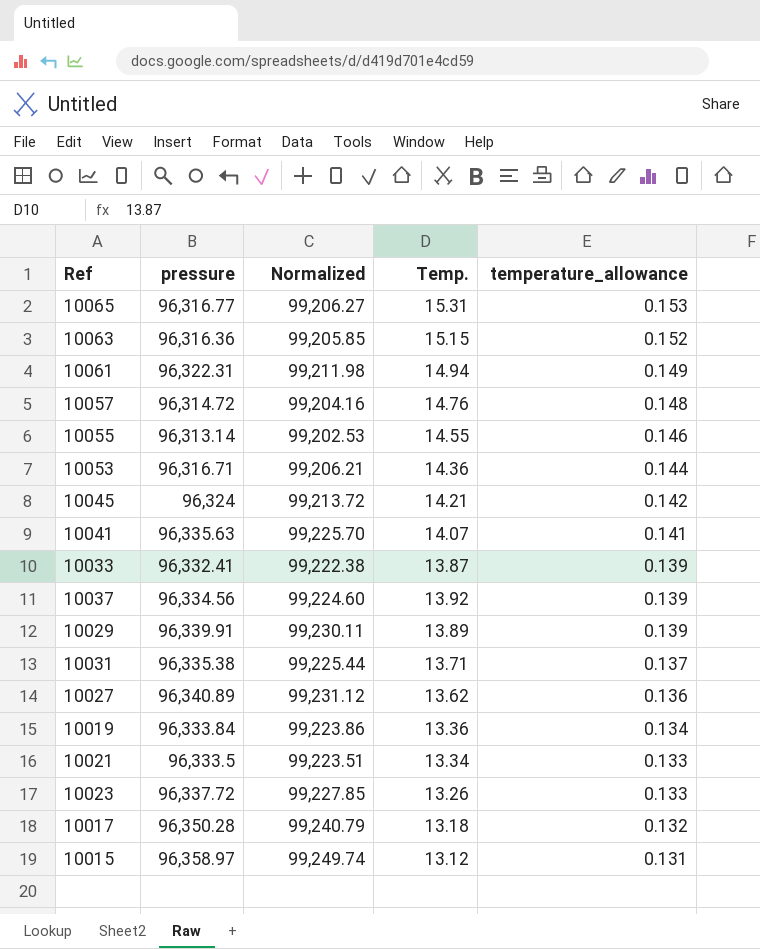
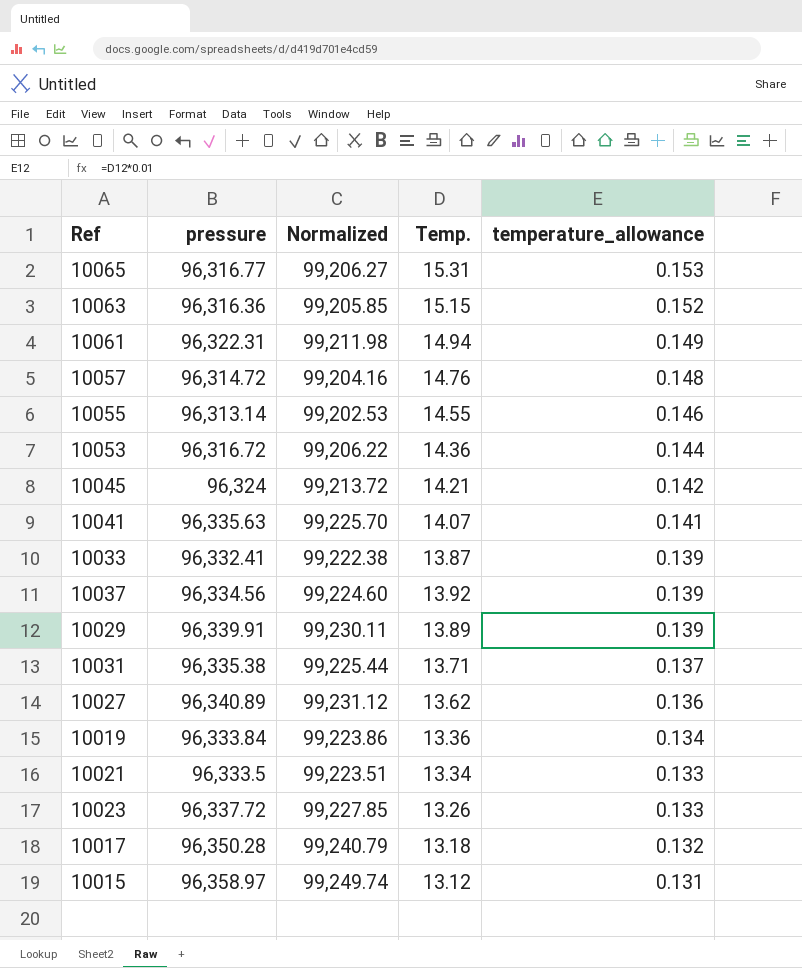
10053 | pressure: 96,316.71 -> 96,316.72
10053 | Normalized: 99,206.21 -> 99,206.22

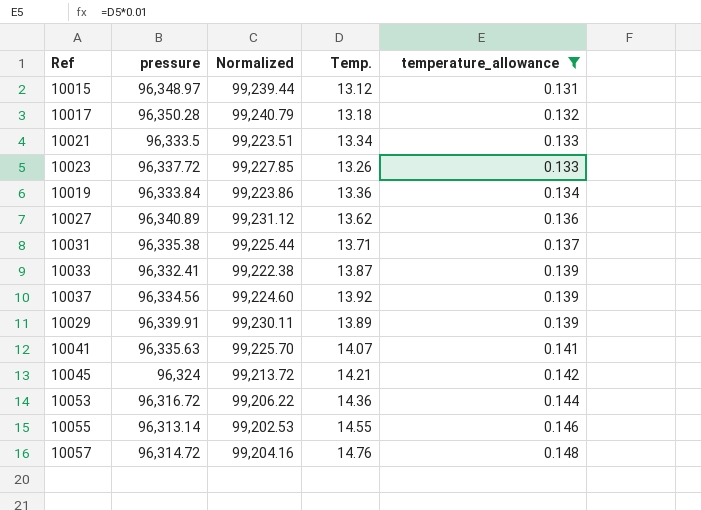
filter: none -> temperature_allowance <= 0.148
row order: temperature_allowance descending -> temperature_allowance ascending
10015 | pressure: 96,358.97 -> 96,348.97
10015 | Normalized: 99,249.74 -> 99,239.44

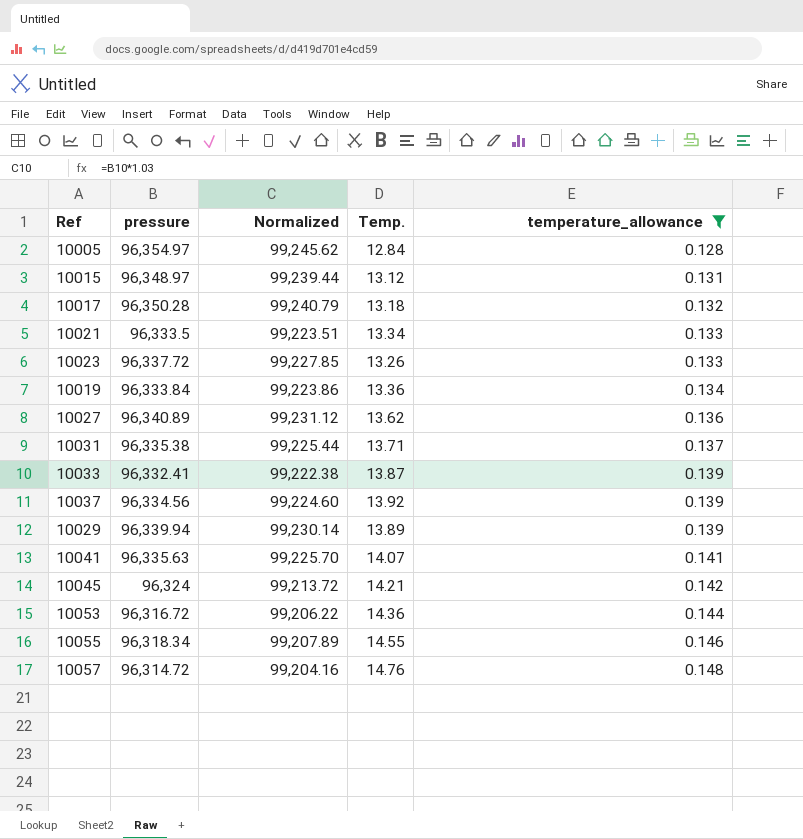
row 10005: none -> 96,354.97 | 99,245.62 | 12.84 | 0.128
10029 | pressure: 96,339.91 -> 96,339.94
10029 | Normalized: 99,230.11 -> 99,230.14
10055 | pressure: 96,313.14 -> 96,318.34
10055 | Normalized: 99,202.53 -> 99,207.89

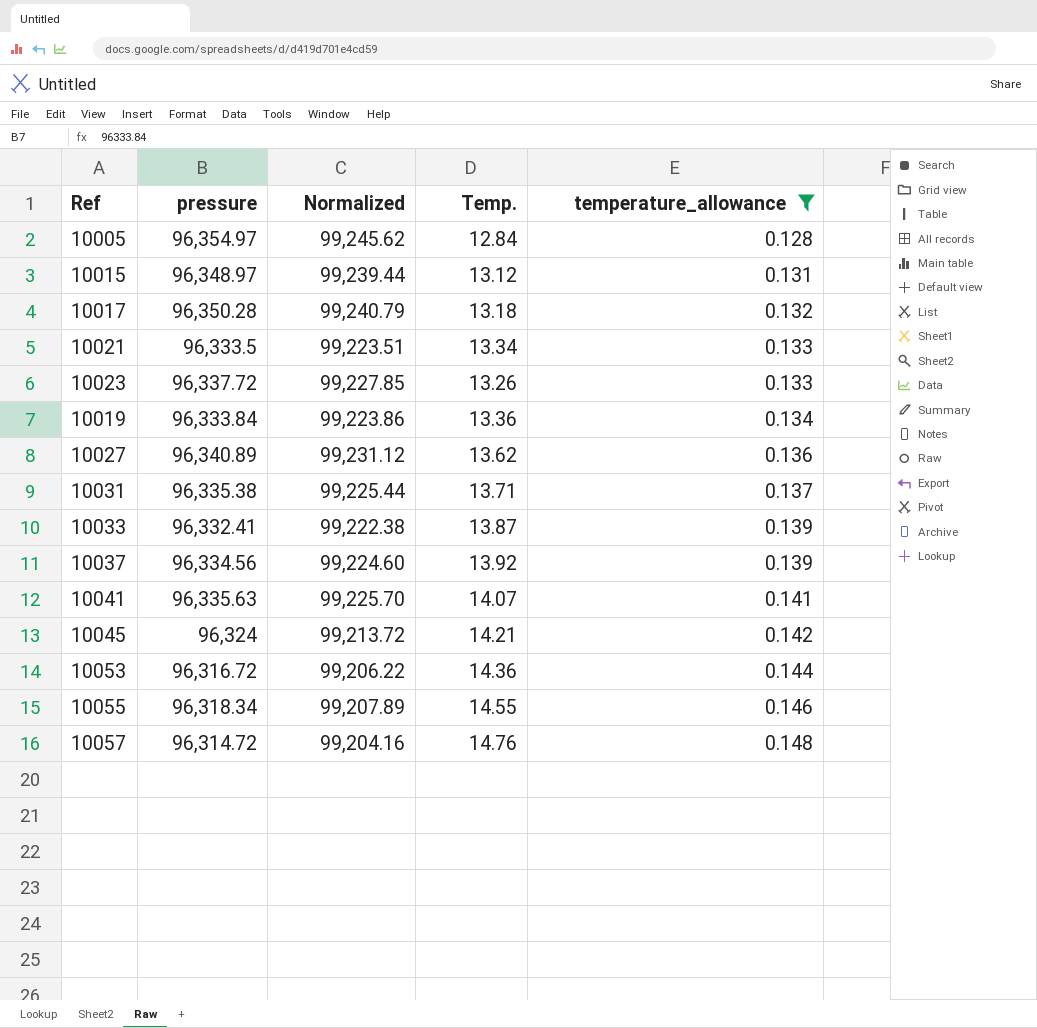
row 10029: 96,339.94 | 99,230.14 | 13.89 | 0.139 -> none

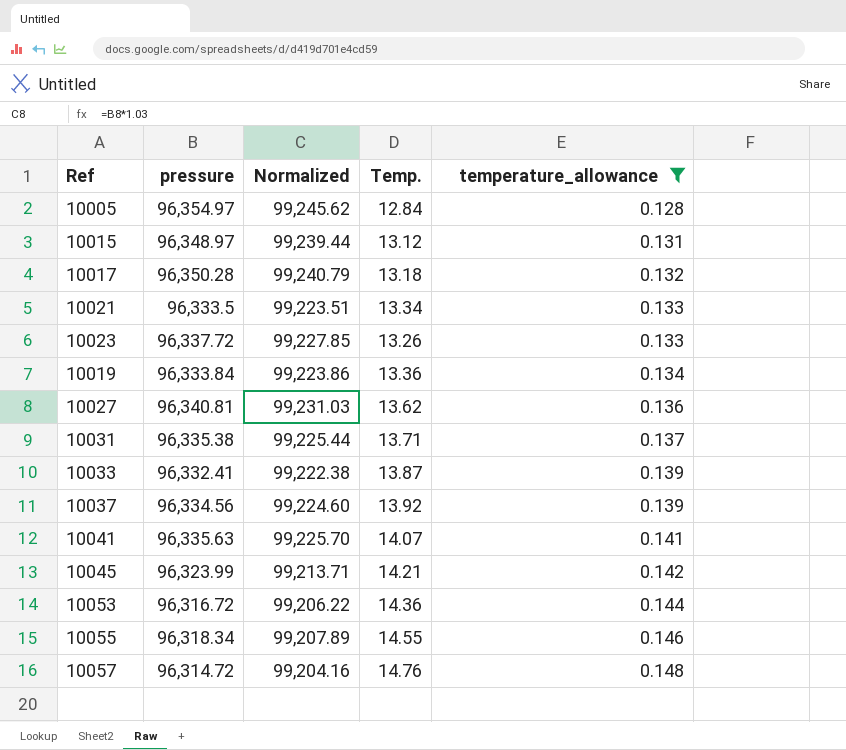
10027 | pressure: 96,340.89 -> 96,340.81
10027 | Normalized: 99,231.12 -> 99,231.03
10045 | pressure: 96,324 -> 96,323.99
10045 | Normalized: 99,213.72 -> 99,213.71

